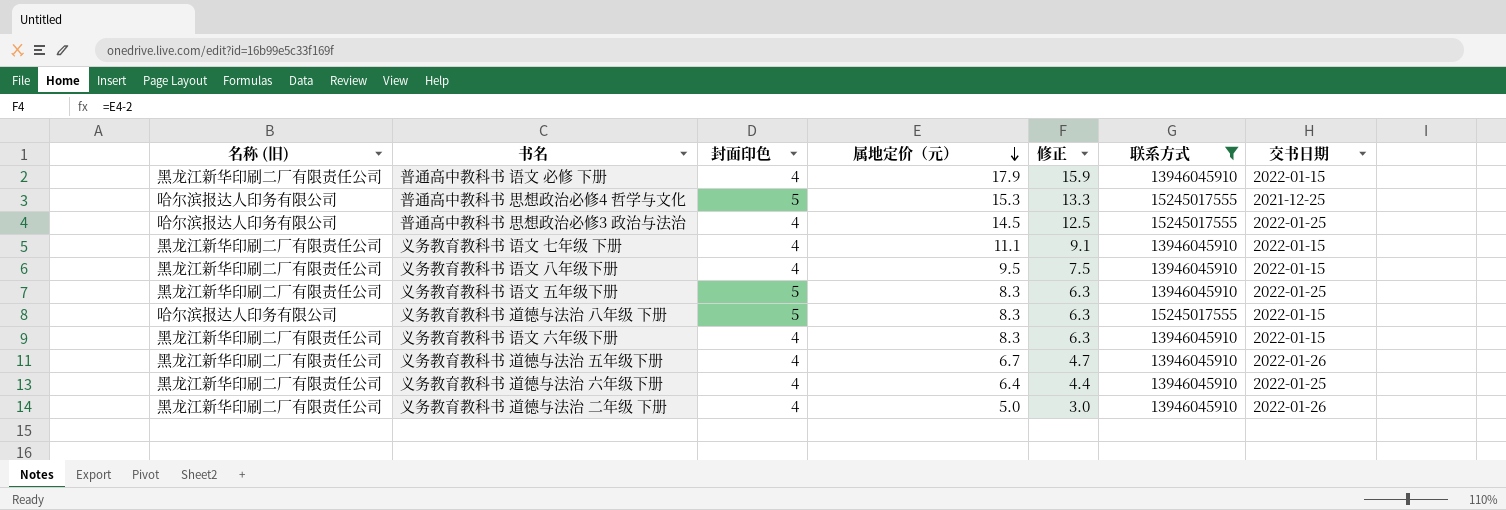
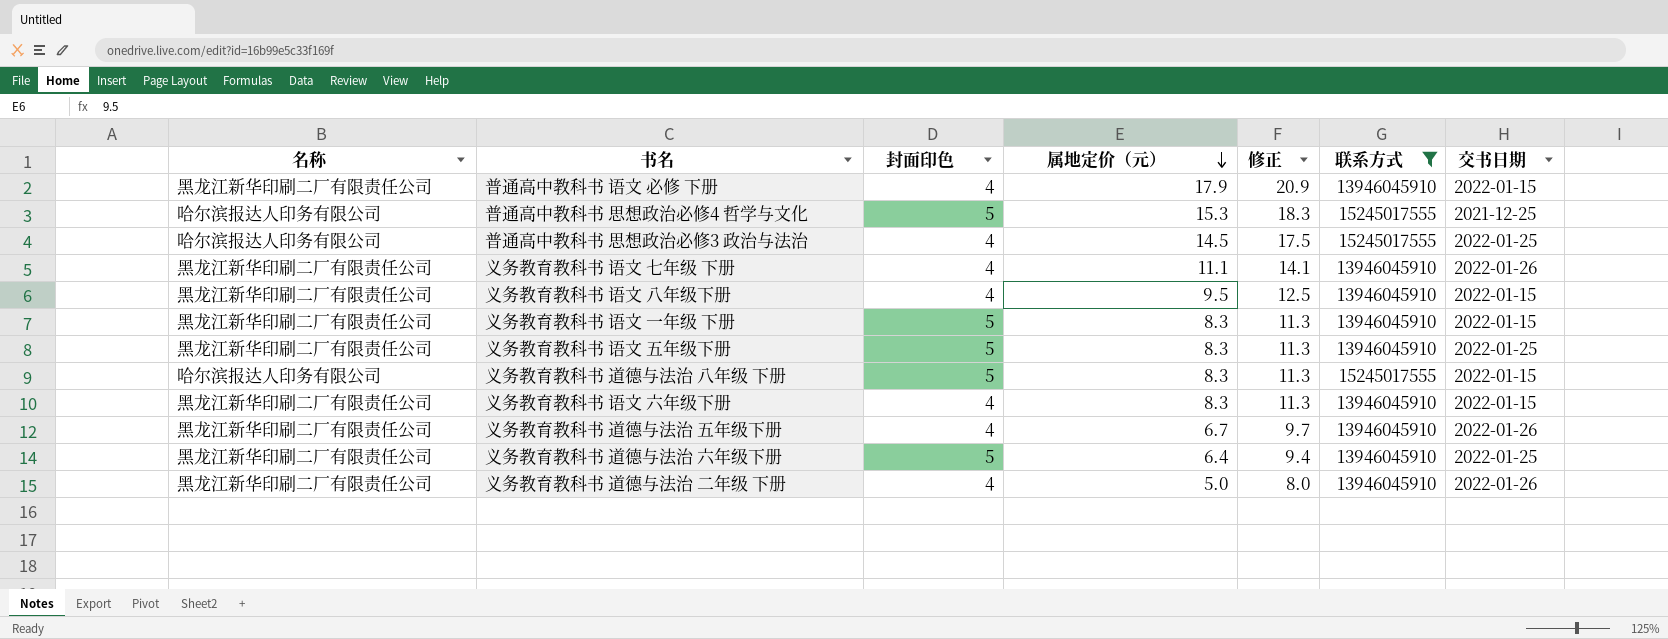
column name: 名称 (旧) -> 名称
column 修正 | formula: [属地定价（元）] - 2 -> [属地定价（元）] + 3
义务教育教科书 语文 七年级 下册 | 交书日期: 2022-01-15 -> 2022-01-26
row 义务教育教科书 语文 一年级 下册: none -> 黑龙江新华印刷二厂有限责任公司 | 5 | 8.3 | 11.3 | 13946045910 | 2022-01-15
义务教育教科书 道德与法治 六年级下册 | 封面印色: 4 -> 5

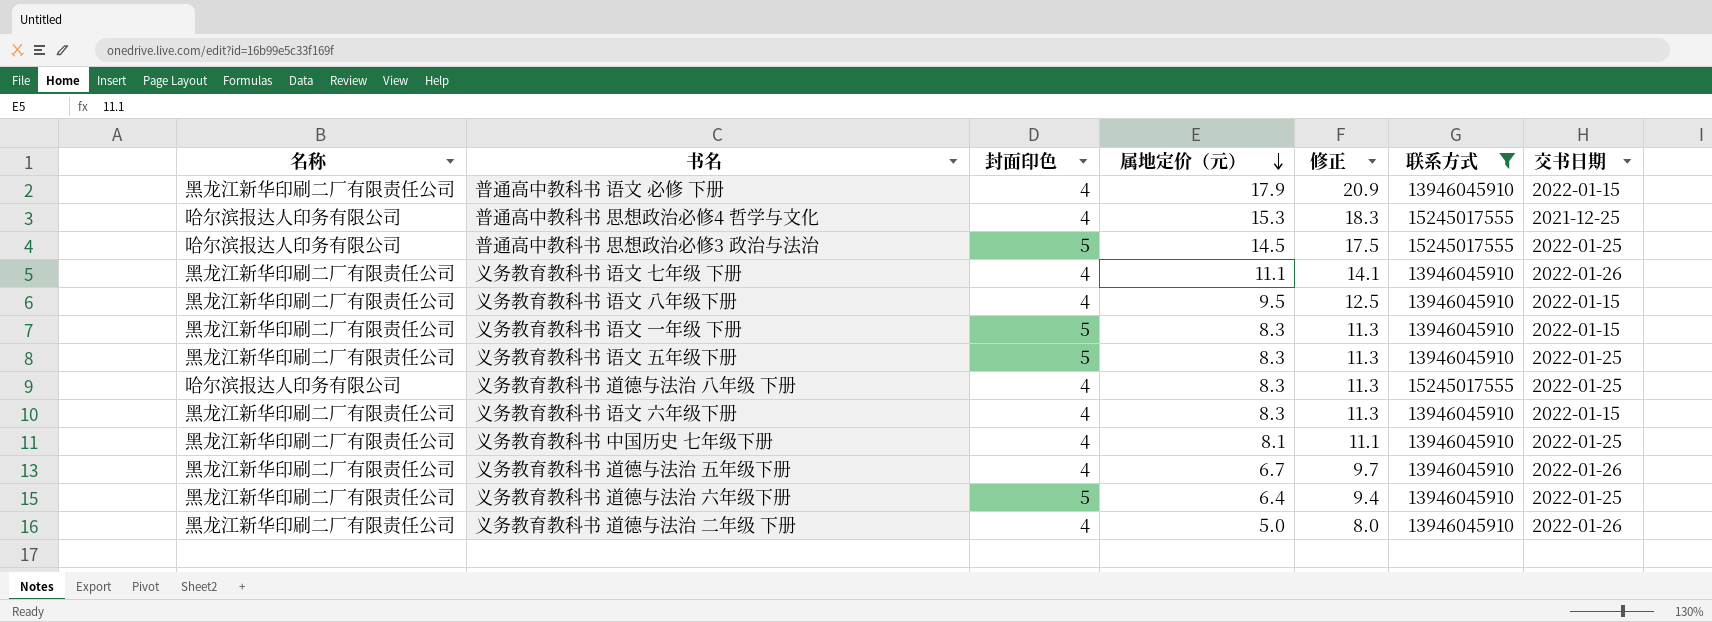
普通高中教科书 思想政治必修4 哲学与文化 | 封面印色: 5 -> 4
普通高中教科书 思想政治必修3 政治与法治 | 封面印色: 4 -> 5
义务教育教科书 道德与法治 八年级 下册 | 封面印色: 5 -> 4
义务教育教科书 道德与法治 八年级 下册 | 交书日期: 2022-01-15 -> 2022-01-25
row 义务教育教科书 中国历史 七年级下册: none -> 黑龙江新华印刷二厂有限责任公司 | 4 | 8.1 | 11.1 | 13946045910 | 2022-01-25

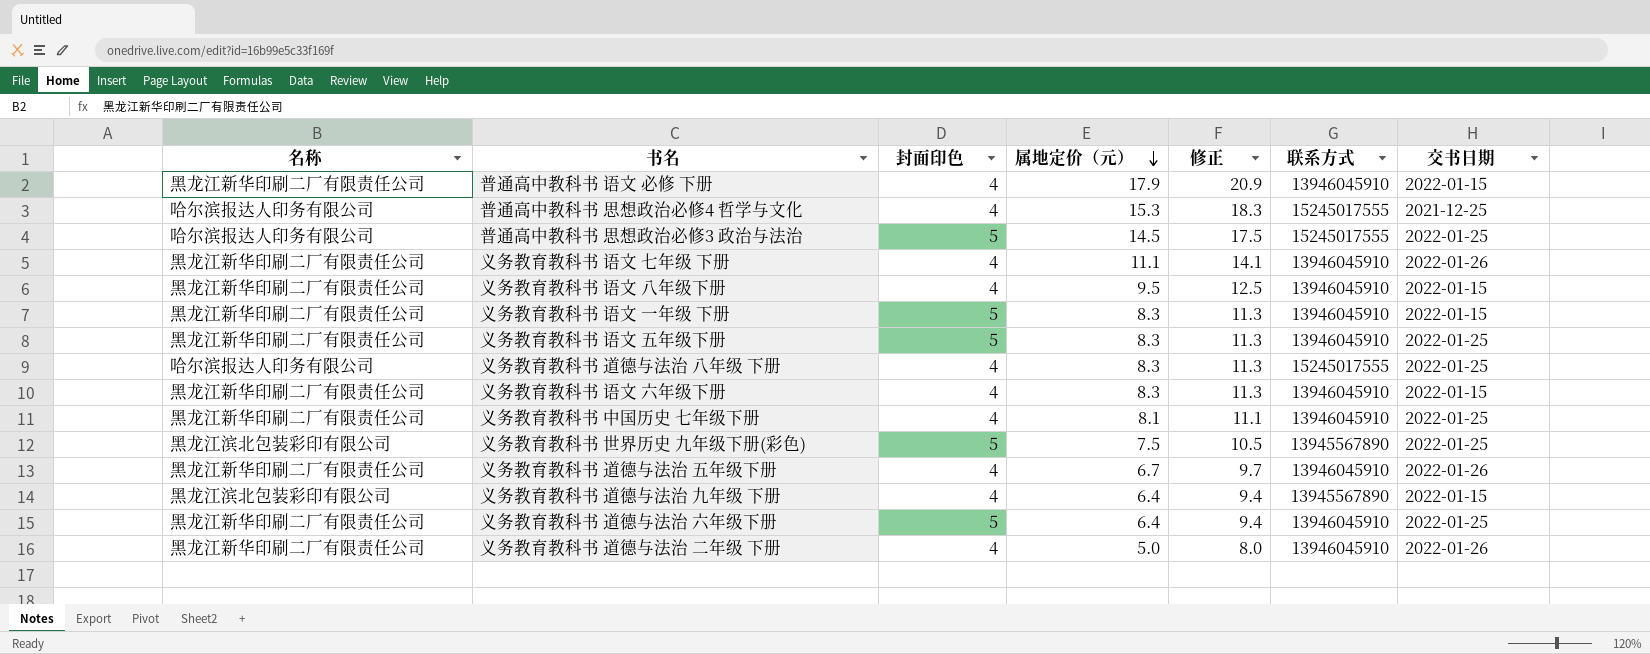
filter: 联系方式 != 13945567890 -> none

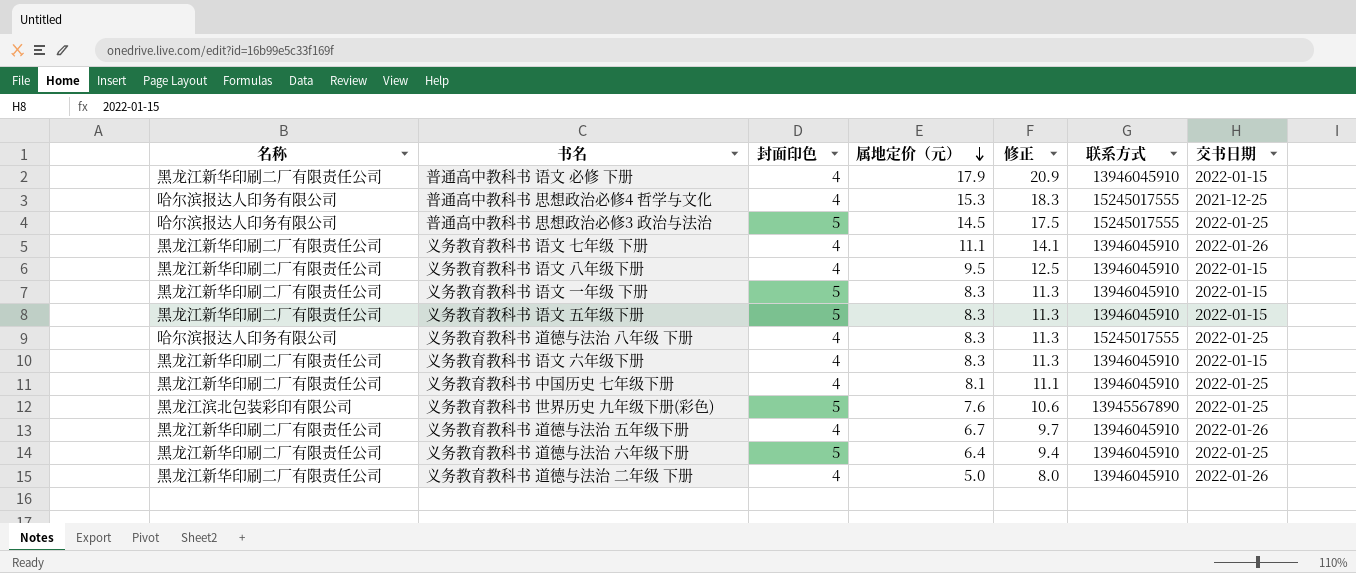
row 义务教育教科书 道德与法治 九年级 下册: 黑龙江滨北包装彩印有限公司 | 4 | 6.4 | 9.4 | 13945567890 | 2022-01-15 -> none
义务教育教科书 语文 五年级下册 | 交书日期: 2022-01-25 -> 2022-01-15
义务教育教科书 世界历史 九年级下册(彩色) | 属地定价（元）: 7.5 -> 7.6
义务教育教科书 世界历史 九年级下册(彩色) | 修正: 10.5 -> 10.6

